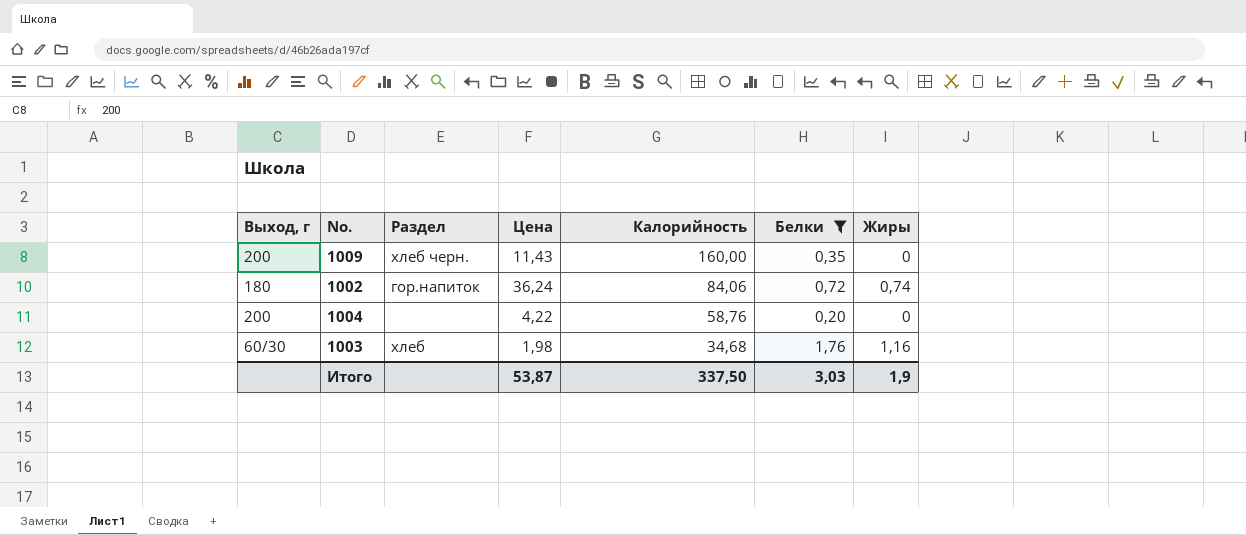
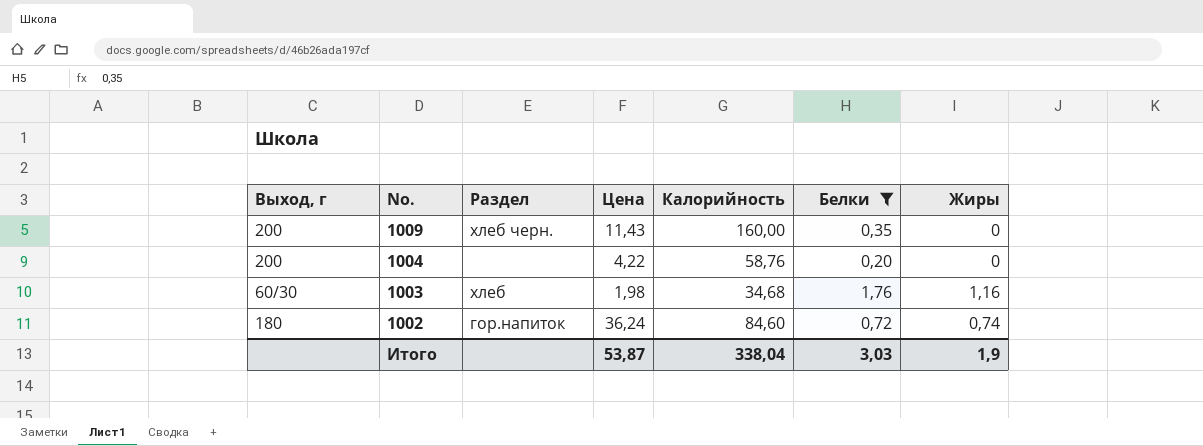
row order: Калорийность descending -> No. descending
1002 | Калорийность: 84,06 -> 84,60
Итого | Калорийность: 337,50 -> 338,04

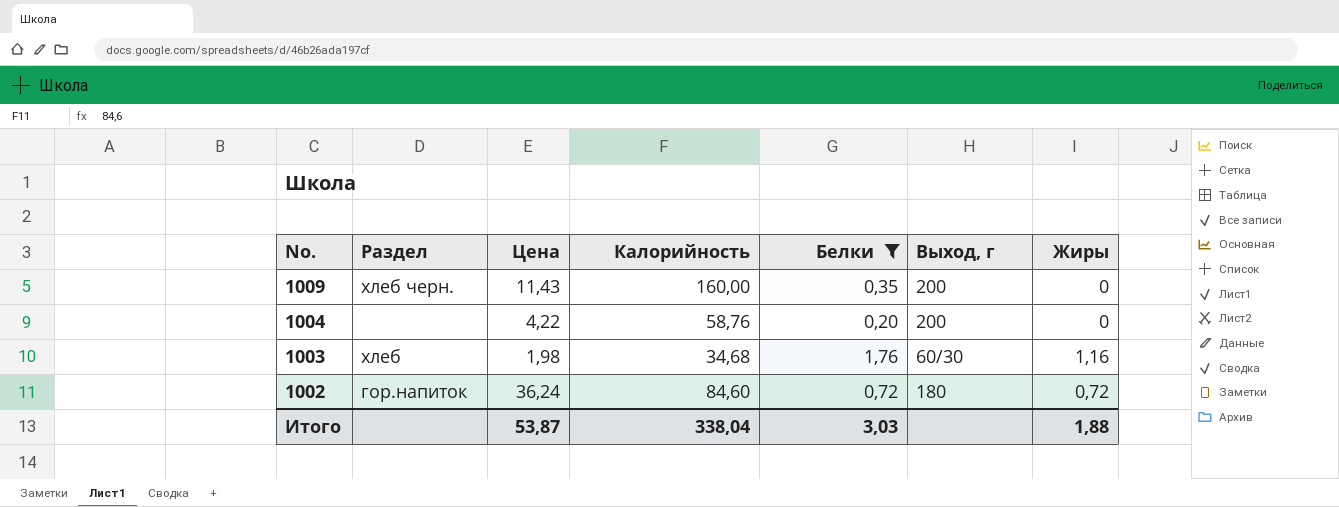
column Выход, г | position: 1 -> 6
1002 | Жиры: 0,74 -> 0,72
Итого | Жиры: 1,9 -> 1,88

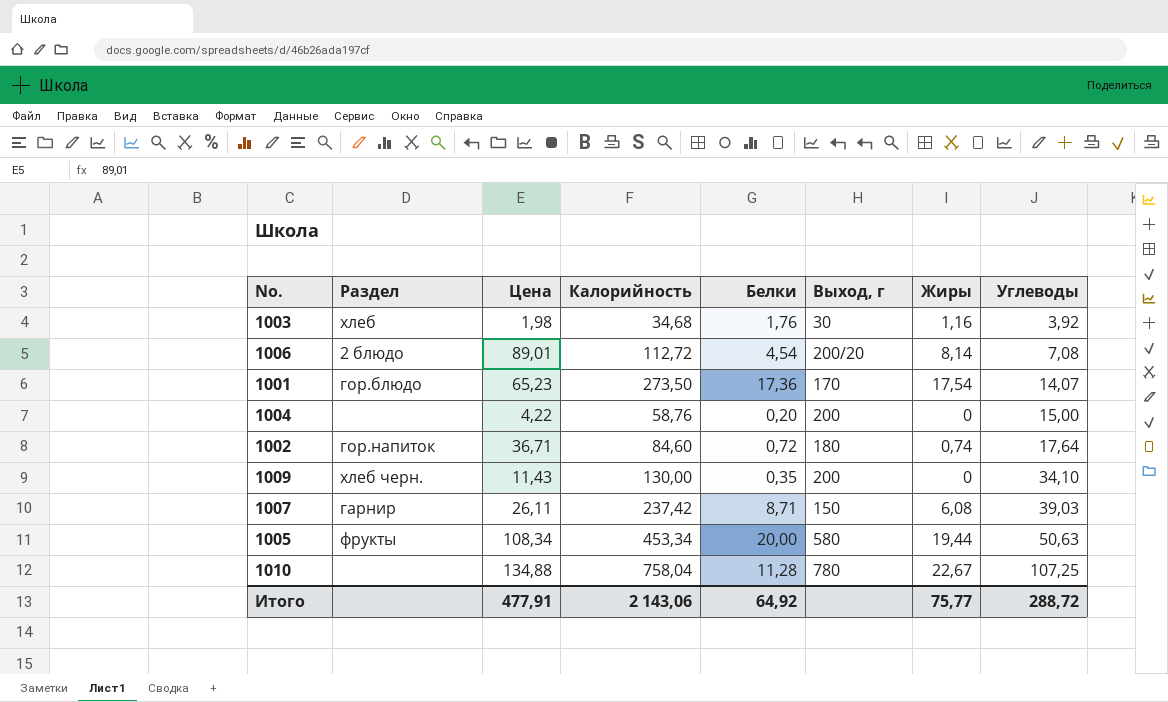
filter: Белки <= 1,76 -> none
row order: No. descending -> Углеводы ascending
column Углеводы | position: none -> 8
1003 | Выход, г: 60/30 -> 30
1002 | Цена: 36,24 -> 36,71
1002 | Жиры: 0,72 -> 0,74
1009 | Калорийность: 160,00 -> 130,00
Итого | Цена: 53,87 -> 477,91
Итого | Калорийность: 338,04 -> 2 143,06
Итого | Белки: 3,03 -> 64,92
Итого | Жиры: 1,88 -> 75,77

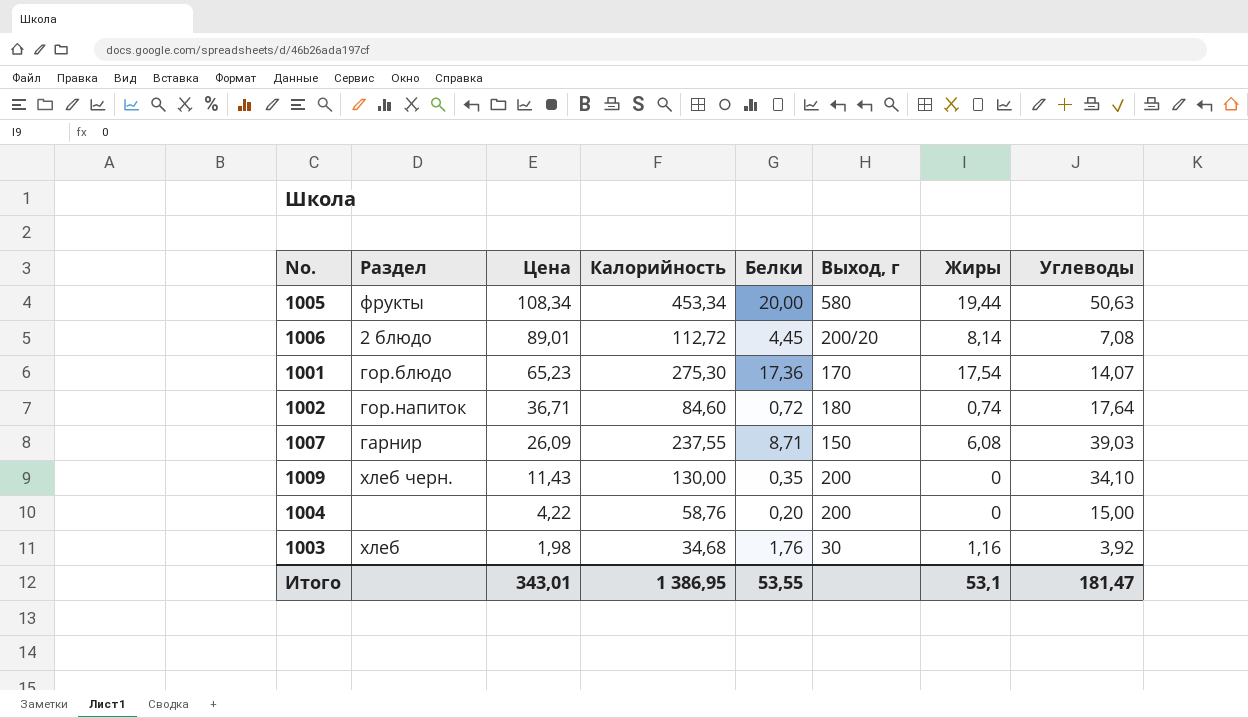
row order: Углеводы ascending -> Цена descending
row 1010: none | 134,88 | 758,04 | 11,28 | 780 | 22,67 | 107,25 -> none
1006 | Белки: 4,54 -> 4,45
1001 | Калорийность: 273,50 -> 275,30
1007 | Цена: 26,11 -> 26,09
1007 | Калорийность: 237,42 -> 237,55
Итого | Цена: 477,91 -> 343,01
Итого | Калорийность: 2 143,06 -> 1 386,95
Итого | Белки: 64,92 -> 53,55
Итого | Жиры: 75,77 -> 53,1
Итого | Углеводы: 288,72 -> 181,47

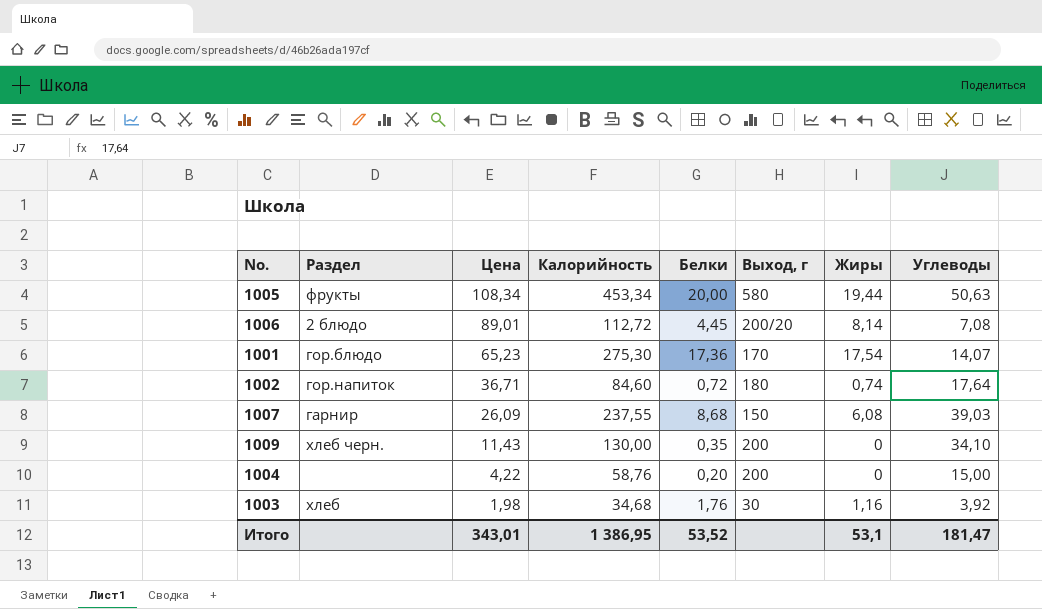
1007 | Белки: 8,71 -> 8,68
Итого | Белки: 53,55 -> 53,52

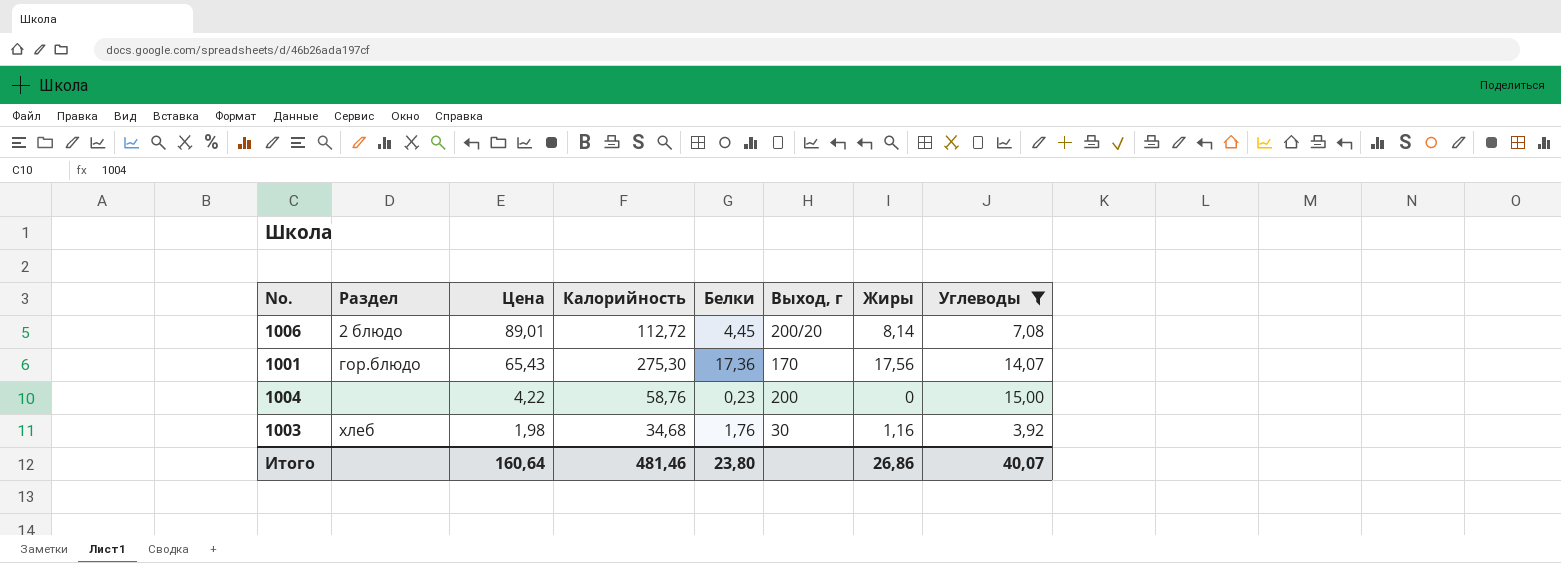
filter: none -> Углеводы <= 15,00
1001 | Цена: 65,23 -> 65,43
1001 | Жиры: 17,54 -> 17,56
1004 | Белки: 0,20 -> 0,23
Итого | Цена: 343,01 -> 160,64
Итого | Калорийность: 1 386,95 -> 481,46
Итого | Белки: 53,52 -> 23,80
Итого | Жиры: 53,1 -> 26,86
Итого | Углеводы: 181,47 -> 40,07

